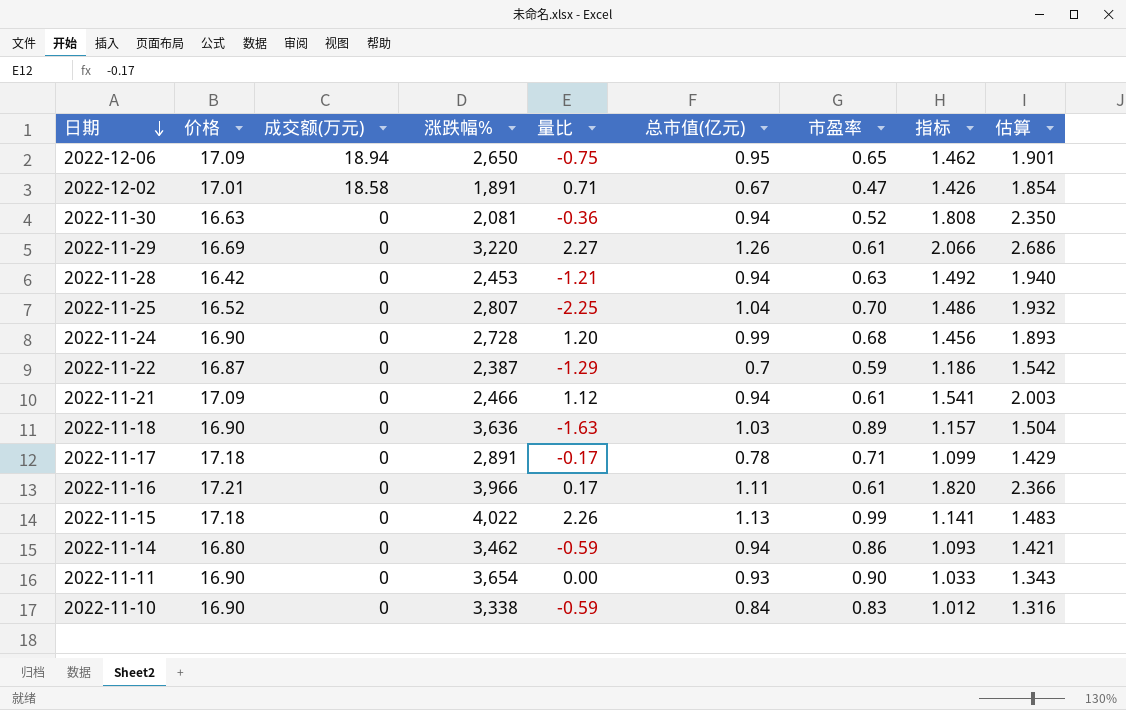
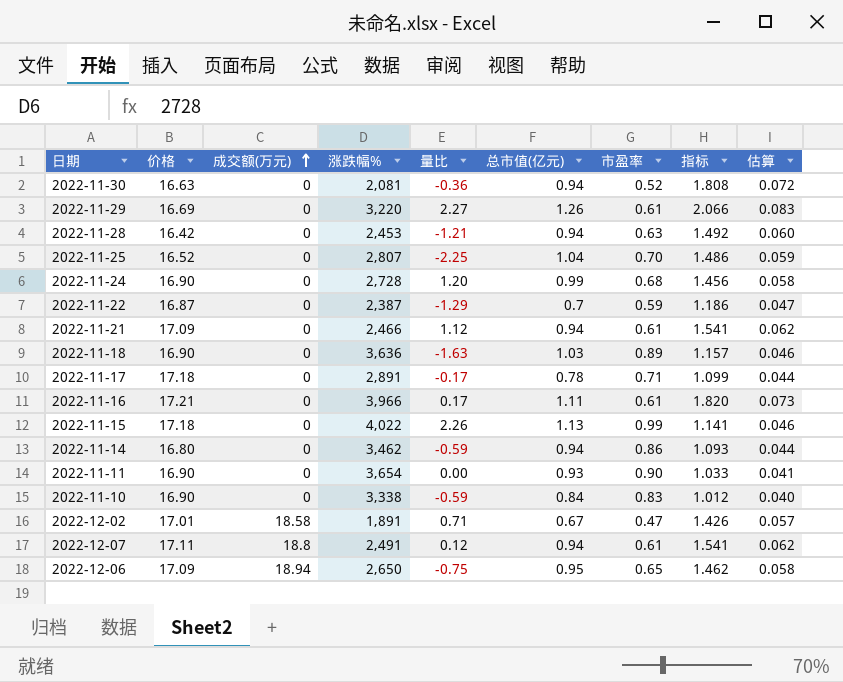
row order: 日期 descending -> 成交额(万元) ascending
column 估算 | formula: [指标] * 1.3 -> [指标] * 0.04
row 2022-12-07: none -> 17.11 | 18.8 | 2,491 | 0.12 | 0.94 | 0.61 | 1.541 | 0.062

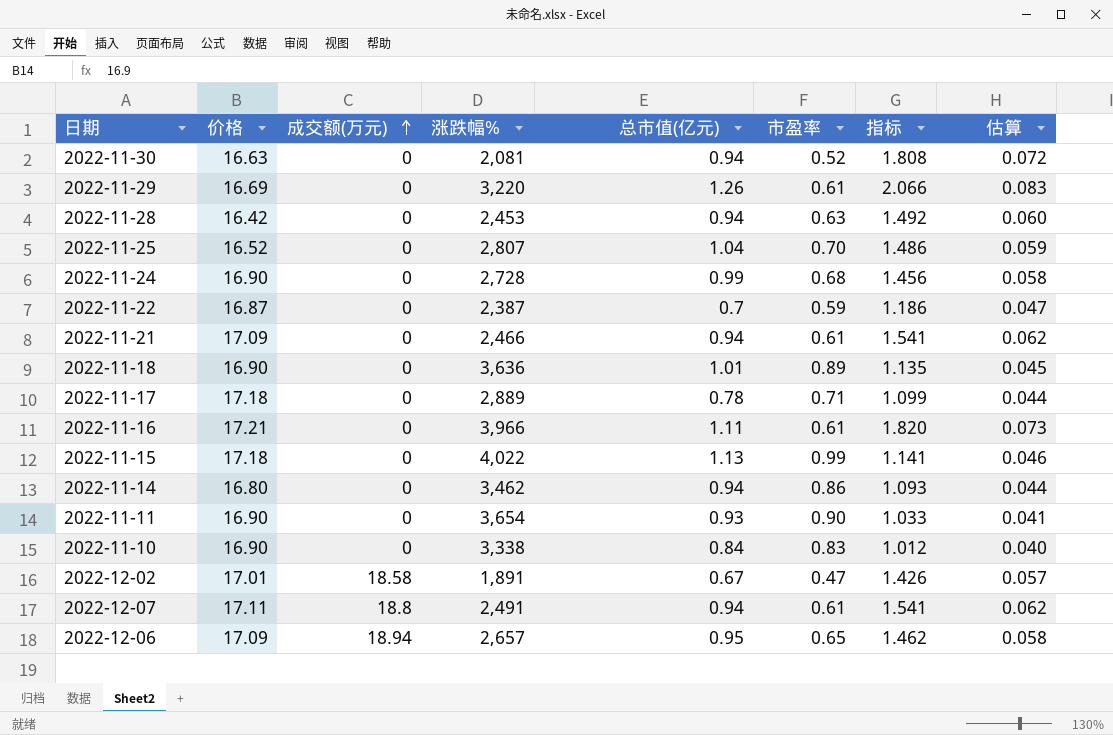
column 量比 | position: 5 -> none
2022-11-18 | 总市值(亿元): 1.03 -> 1.01
2022-11-18 | 指标: 1.157 -> 1.135
2022-11-18 | 估算: 0.046 -> 0.045
2022-11-17 | 涨跌幅%: 2,891 -> 2,889
2022-12-06 | 涨跌幅%: 2,650 -> 2,657

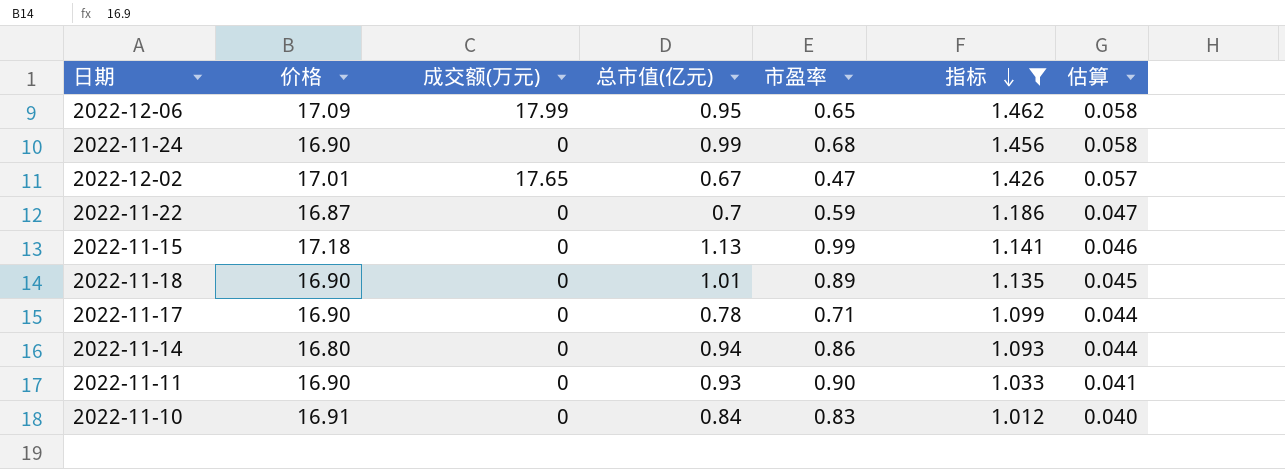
filter: none -> 指标 <= 1.462
row order: 成交额(万元) ascending -> 指标 descending
column 涨跌幅% | position: 4 -> none
2022-12-06 | 成交额(万元): 18.94 -> 17.99
2022-12-02 | 成交额(万元): 18.58 -> 17.65
2022-11-17 | 价格: 17.18 -> 16.90
2022-11-10 | 价格: 16.90 -> 16.91

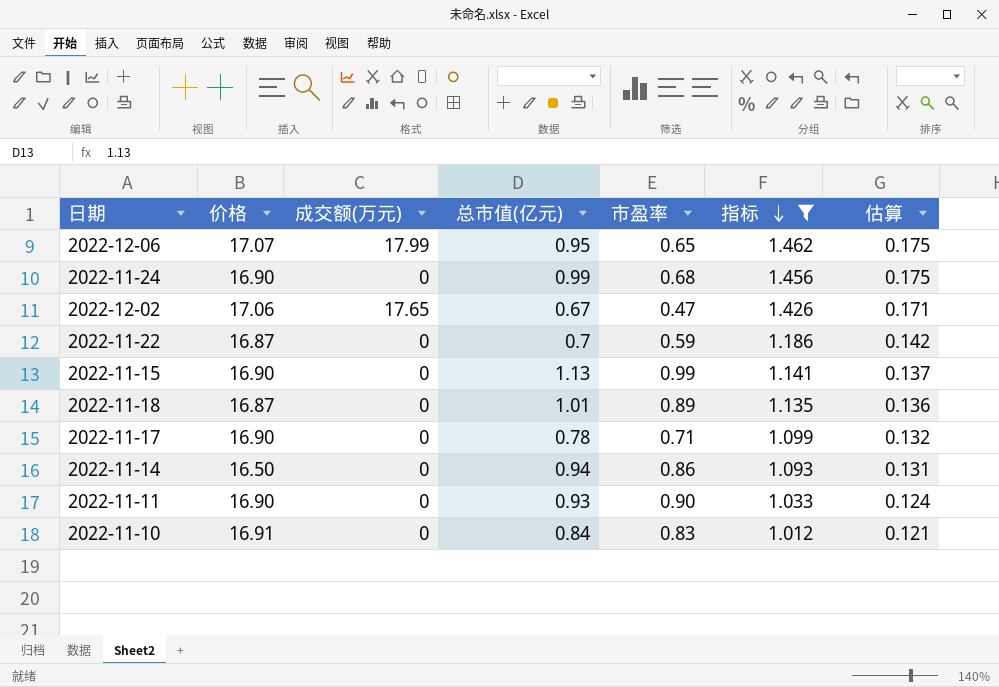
column 估算 | formula: [指标] * 0.04 -> [指标] * 0.12
2022-12-06 | 价格: 17.09 -> 17.07
2022-12-02 | 价格: 17.01 -> 17.06
2022-11-15 | 价格: 17.18 -> 16.90
2022-11-18 | 价格: 16.90 -> 16.87
2022-11-14 | 价格: 16.80 -> 16.50

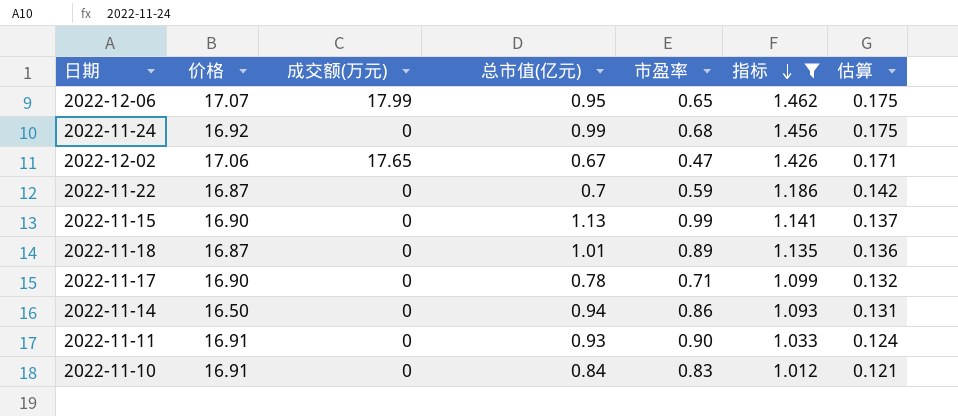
2022-11-24 | 价格: 16.90 -> 16.92
2022-11-11 | 价格: 16.90 -> 16.91

